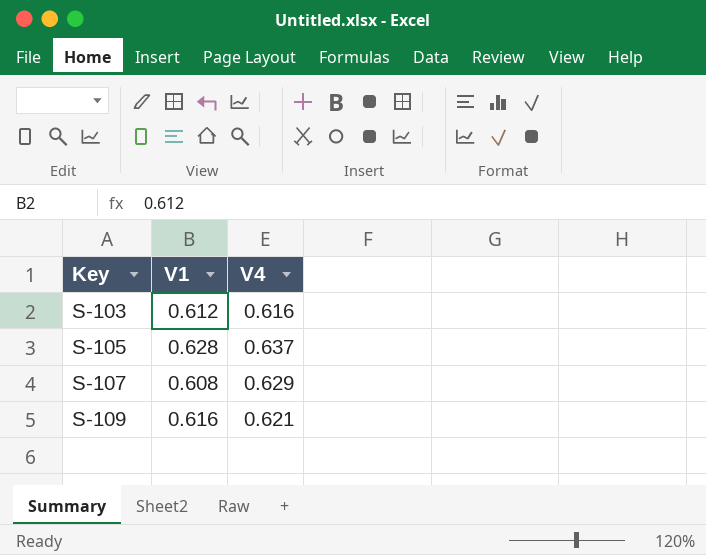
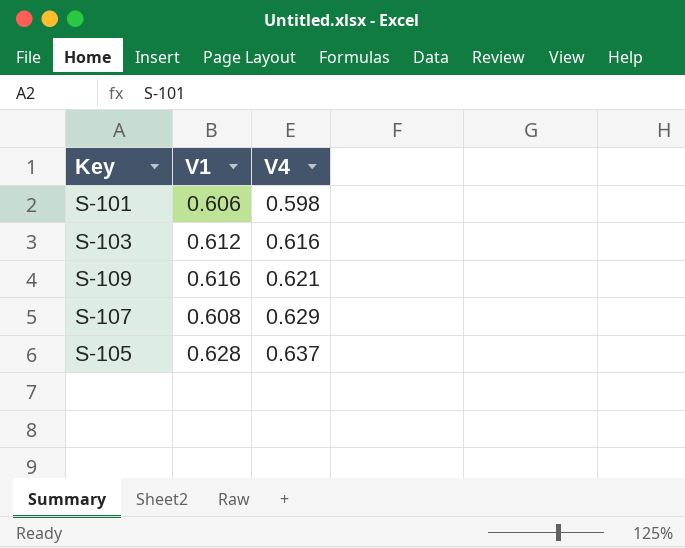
row order: Key ascending -> V4 ascending
row S-101: none -> 0.606 | 0.598

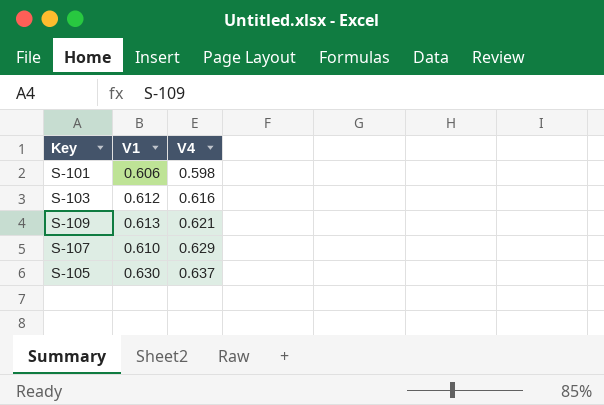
S-109 | V1: 0.616 -> 0.613
S-107 | V1: 0.608 -> 0.610
S-105 | V1: 0.628 -> 0.630

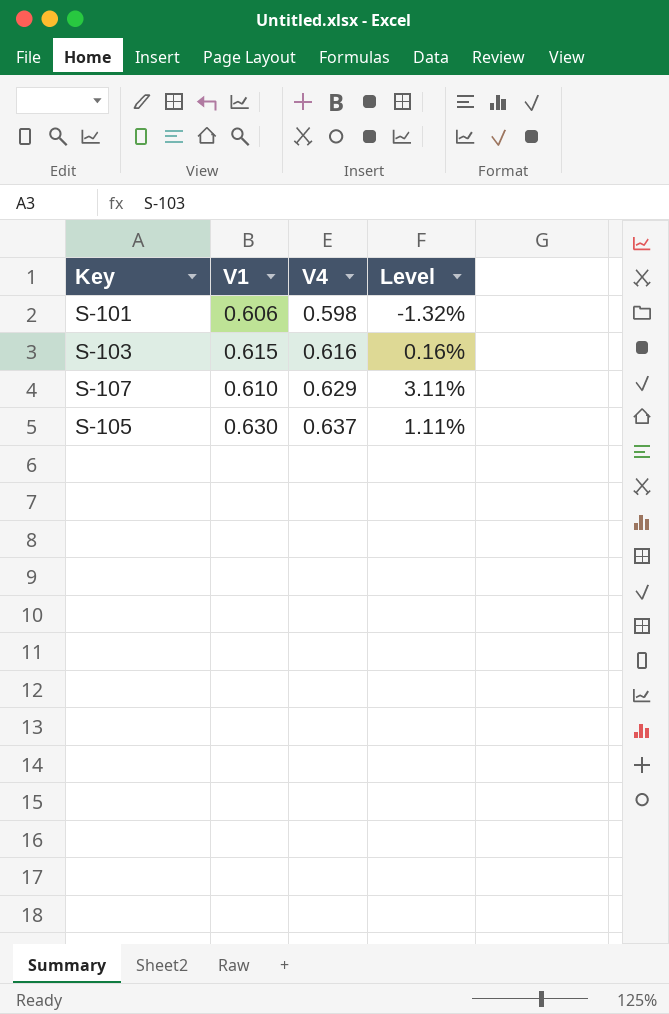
column Level | formula: none -> ([V4] - [V1]) / [V1]
row S-109: 0.613 | 0.621 -> none
S-103 | V1: 0.612 -> 0.615

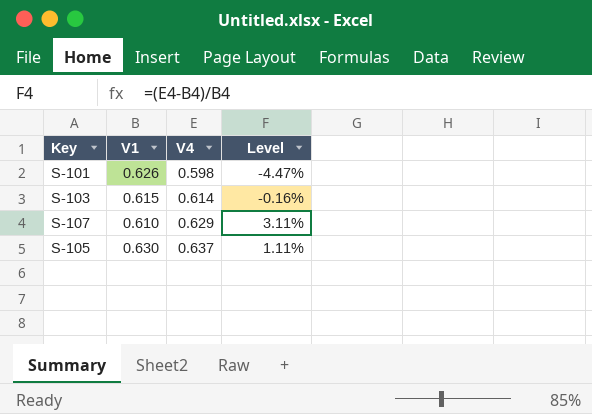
S-101 | V1: 0.606 -> 0.626
S-101 | Level: -1.32% -> -4.47%
S-103 | V4: 0.616 -> 0.614
S-103 | Level: 0.16% -> -0.16%

